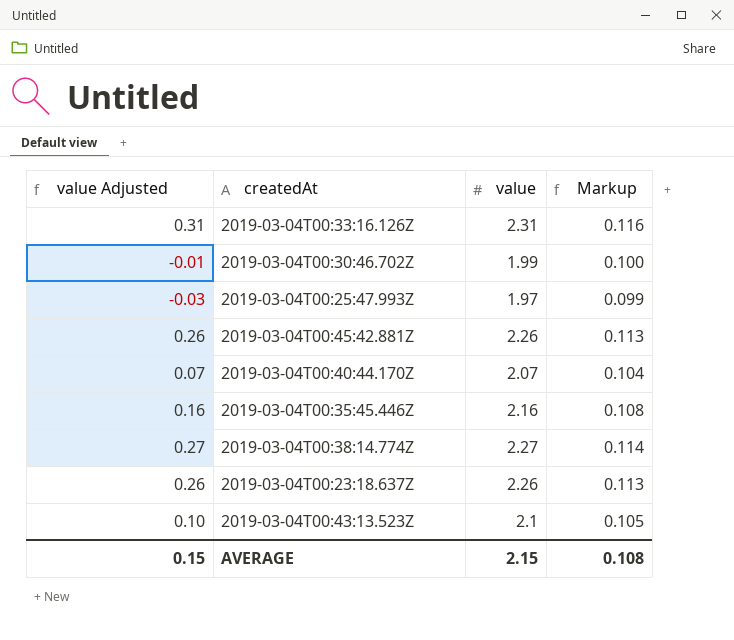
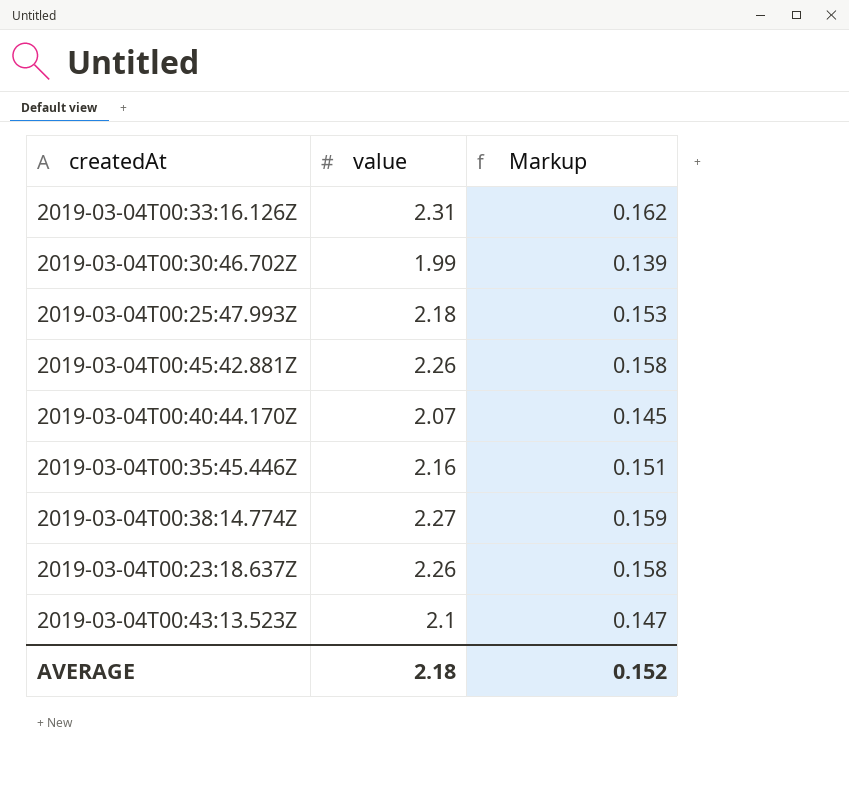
column value Adjusted | formula: [value] - 2 -> none
column Markup | formula: [value] * 0.05 -> [value] * 0.07
2019-03-04T00:25:47.993Z | value: 1.97 -> 2.18
AVERAGE | value: 2.15 -> 2.18
AVERAGE | Markup: 0.108 -> 0.152

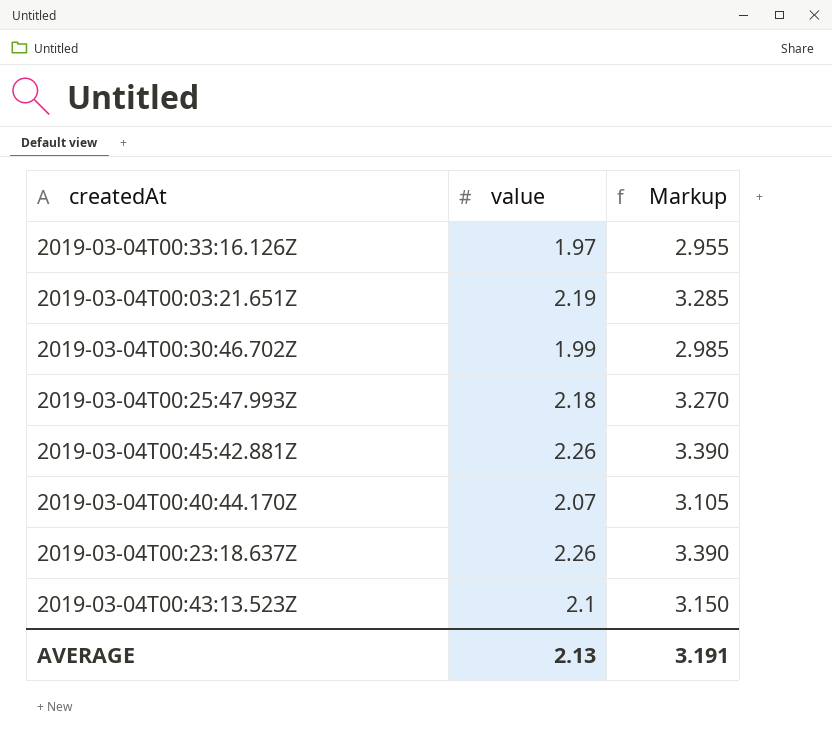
column Markup | formula: [value] * 0.07 -> [value] * 1.5
row 2019-03-04T00:35:45.446Z: 2.16 | 0.151 -> none
row 2019-03-04T00:38:14.774Z: 2.27 | 0.159 -> none
2019-03-04T00:33:16.126Z | value: 2.31 -> 1.97
row 2019-03-04T00:03:21.651Z: none -> 2.19 | 3.285
AVERAGE | value: 2.18 -> 2.13
AVERAGE | Markup: 0.152 -> 3.191

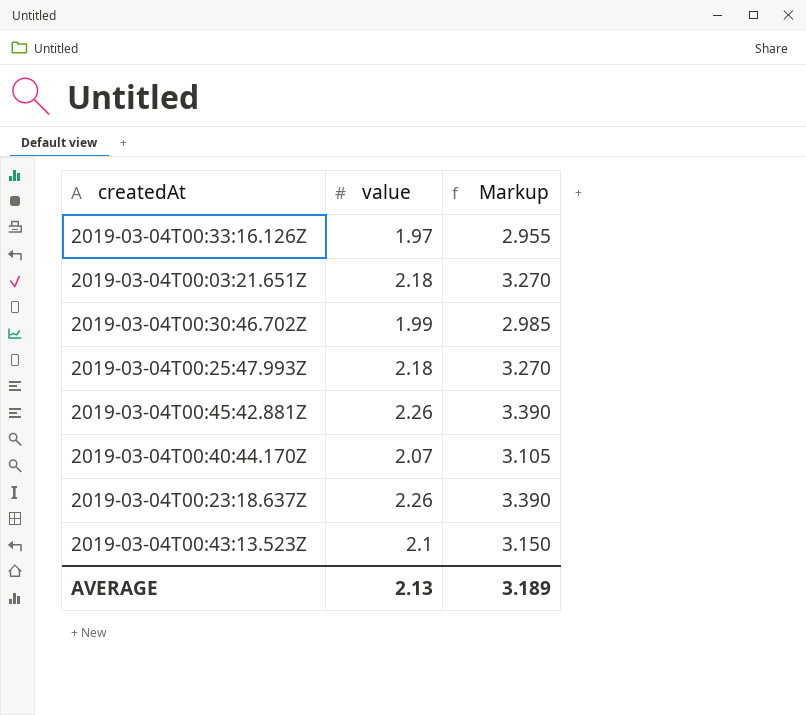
2019-03-04T00:03:21.651Z | value: 2.19 -> 2.18
2019-03-04T00:03:21.651Z | Markup: 3.285 -> 3.270
AVERAGE | Markup: 3.191 -> 3.189

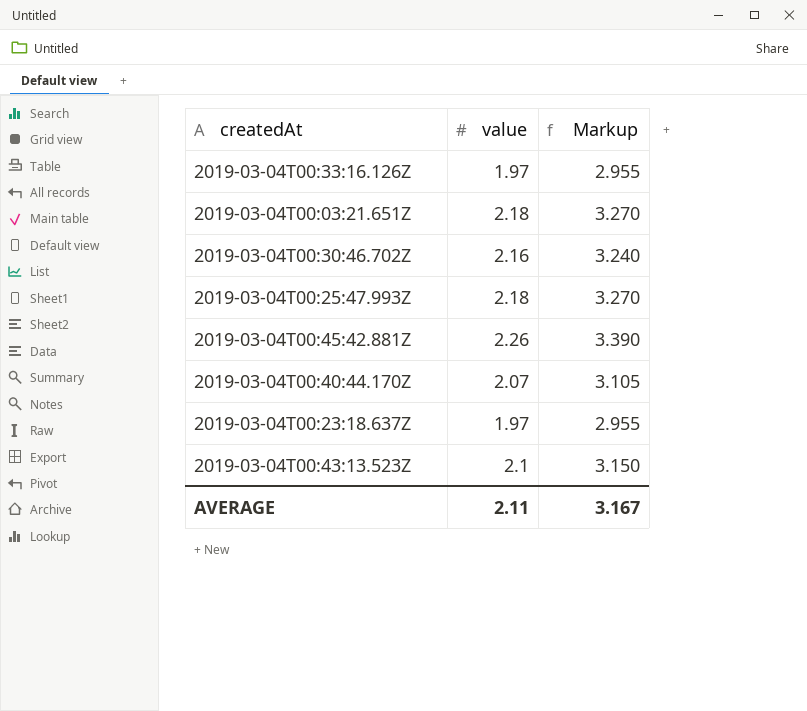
2019-03-04T00:30:46.702Z | value: 1.99 -> 2.16
2019-03-04T00:30:46.702Z | Markup: 2.985 -> 3.240
2019-03-04T00:23:18.637Z | value: 2.26 -> 1.97
2019-03-04T00:23:18.637Z | Markup: 3.390 -> 2.955
AVERAGE | value: 2.13 -> 2.11
AVERAGE | Markup: 3.189 -> 3.167

